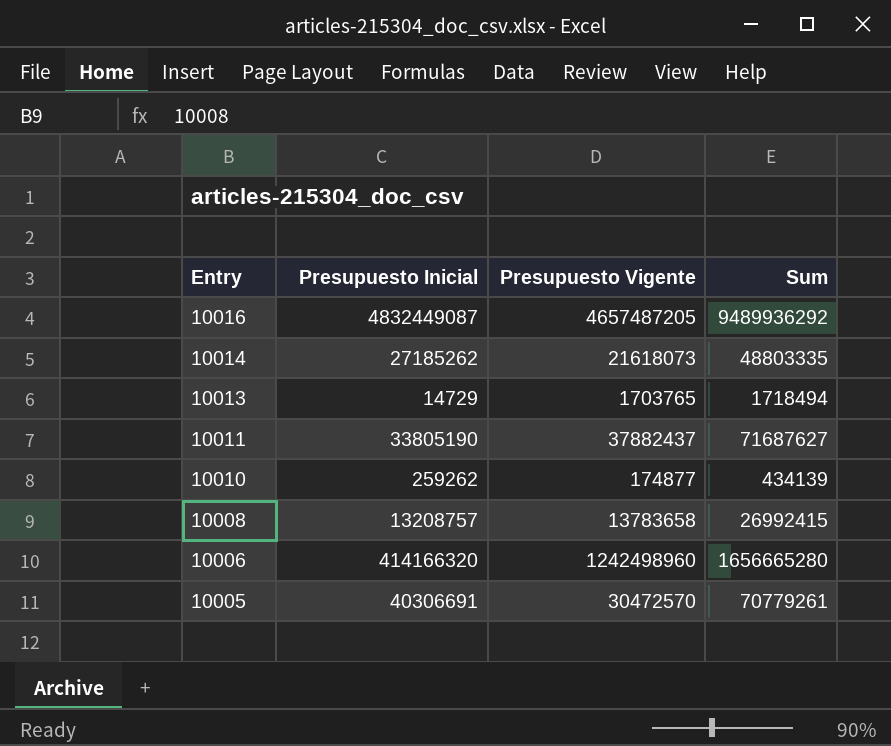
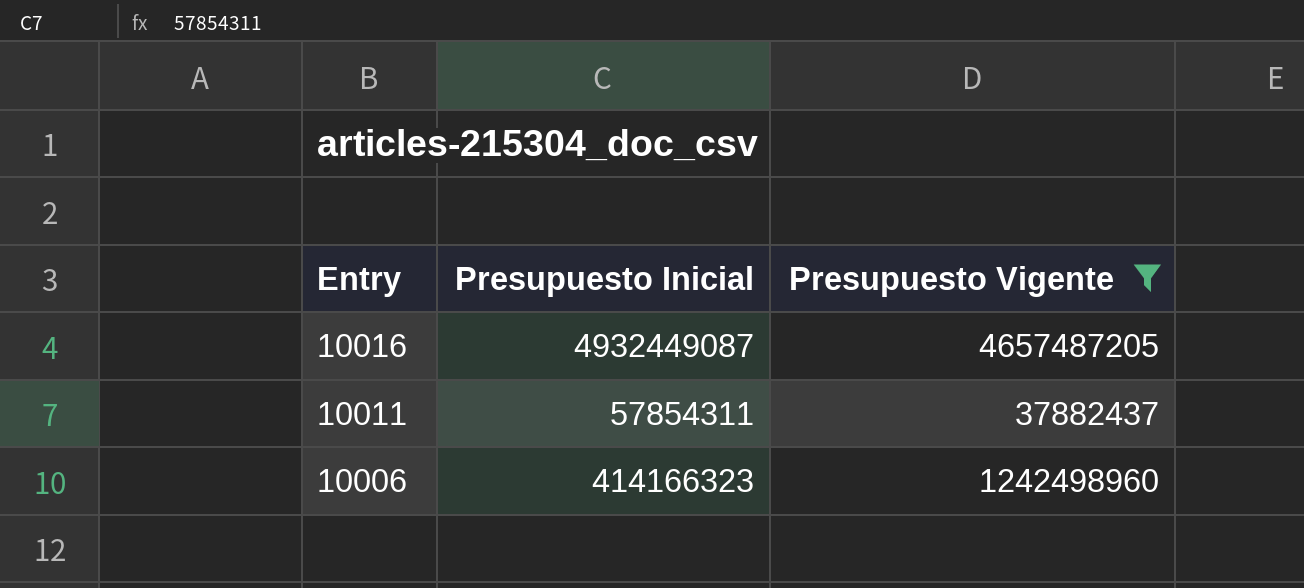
filter: none -> Presupuesto Vigente >= 37882437
column Sum | formula: [Presupuesto Inicial] + [Presupuesto Vigente] -> none
10016 | Presupuesto Inicial: 4832449087 -> 4932449087
10011 | Presupuesto Inicial: 33805190 -> 57854311
10006 | Presupuesto Inicial: 414166320 -> 414166323

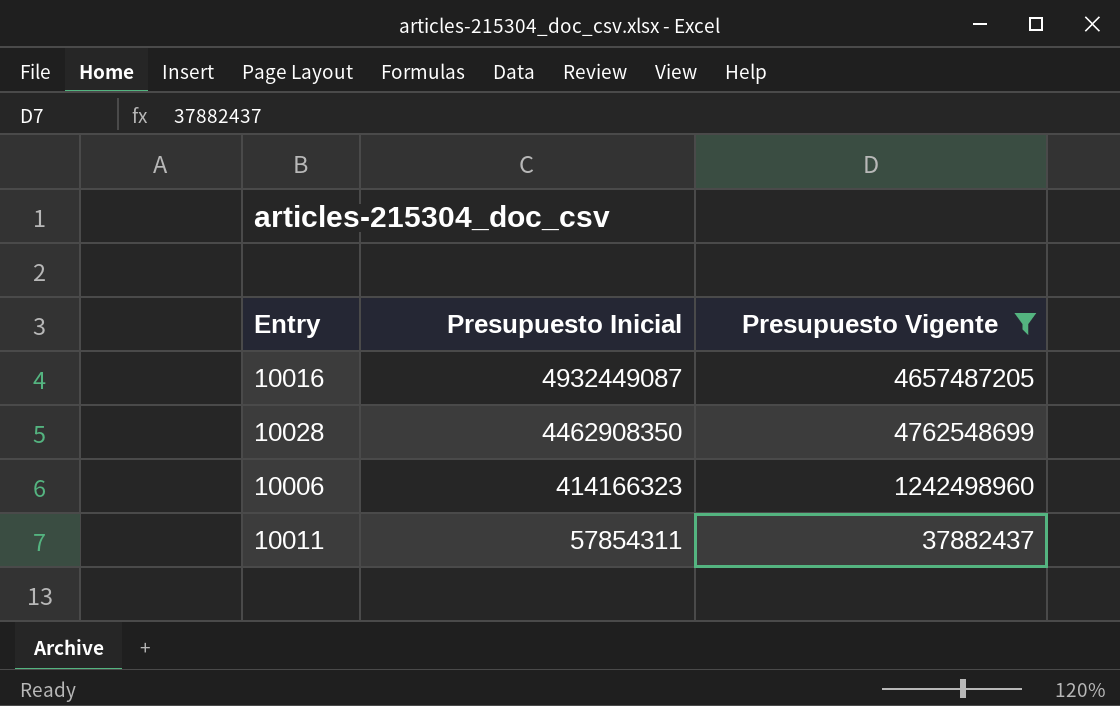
row order: Entry descending -> Presupuesto Inicial descending
row 10028: none -> 4462908350 | 4762548699

